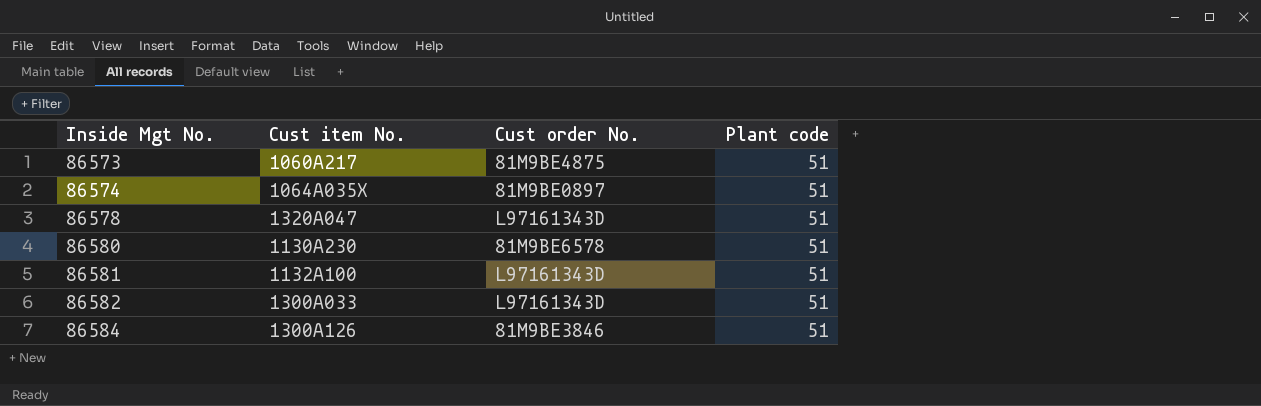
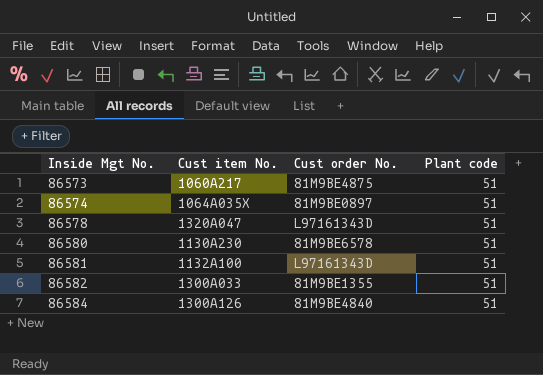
86582 | Cust order No.: L97161343D -> 81M9BE1355
86584 | Cust order No.: 81M9BE3846 -> 81M9BE4840

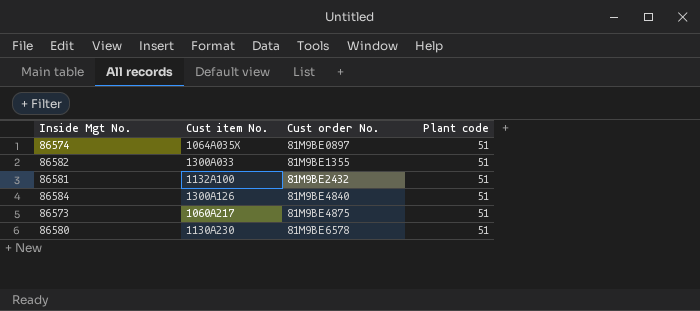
row order: Inside Mgt No. ascending -> Cust order No. ascending
row 86578: 1320A047 | L97161343D | 51 -> none
86581 | Cust order No.: L97161343D -> 81M9BE2432

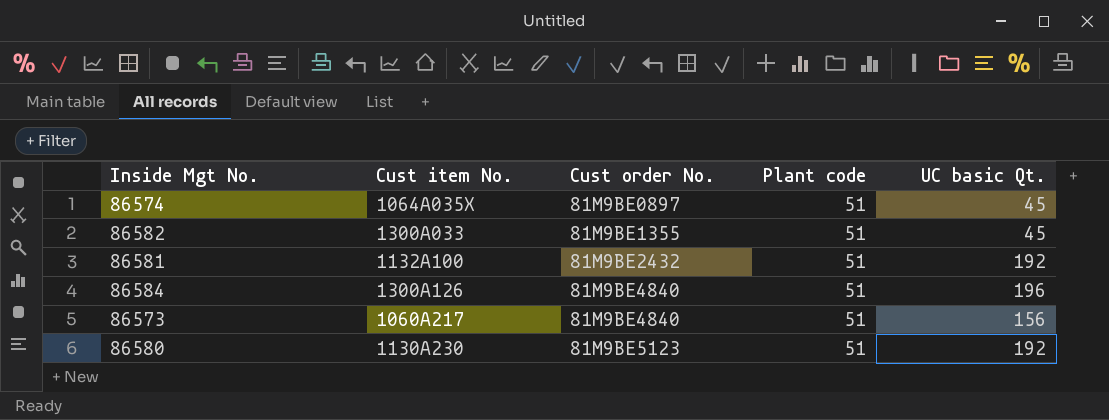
column UC basic Qt. | position: none -> 5
86573 | Cust order No.: 81M9BE4875 -> 81M9BE4840
86580 | Cust order No.: 81M9BE6578 -> 81M9BE5123

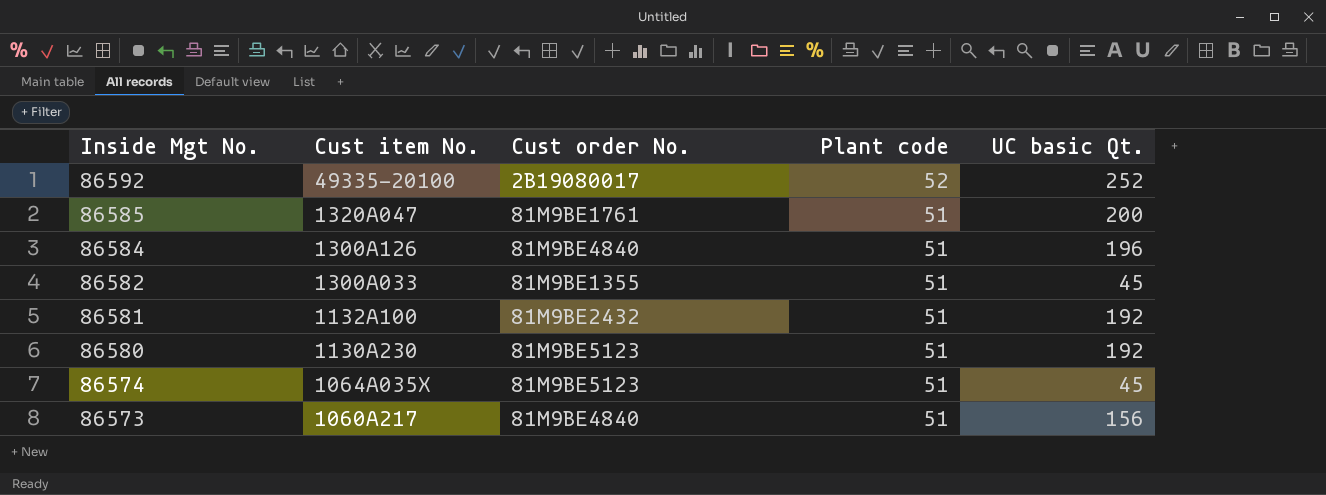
row order: Cust order No. ascending -> Inside Mgt No. descending
row 86592: none -> 49335-20100 | 2B19080017 | 52 | 252
row 86585: none -> 1320A047 | 81M9BE1761 | 51 | 200
86574 | Cust order No.: 81M9BE0897 -> 81M9BE5123

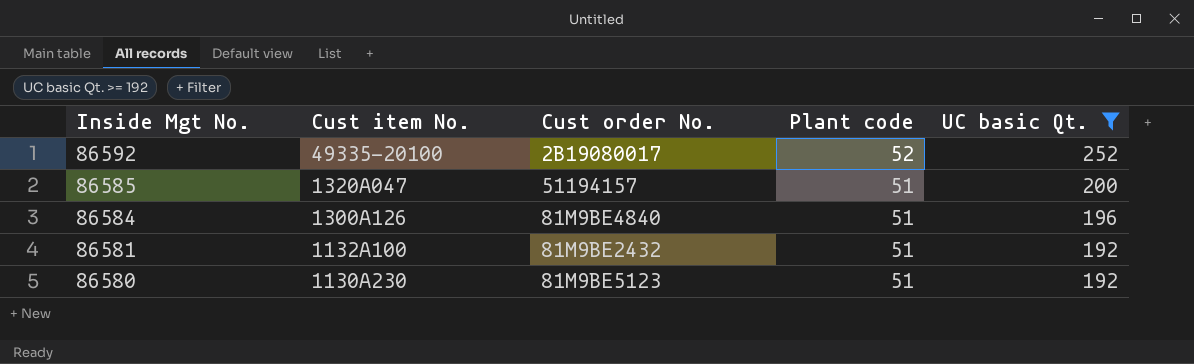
filter: none -> UC basic Qt. >= 192
86585 | Cust order No.: 81M9BE1761 -> 51194157

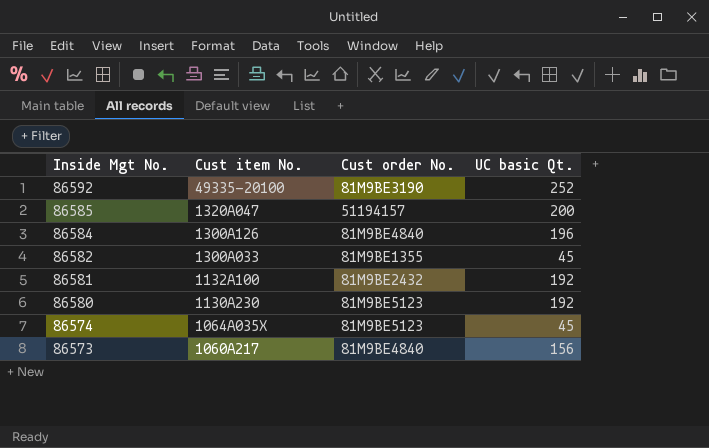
filter: UC basic Qt. >= 192 -> none
column Plant code | position: 4 -> none
86592 | Cust order No.: 2B19080017 -> 81M9BE3190

